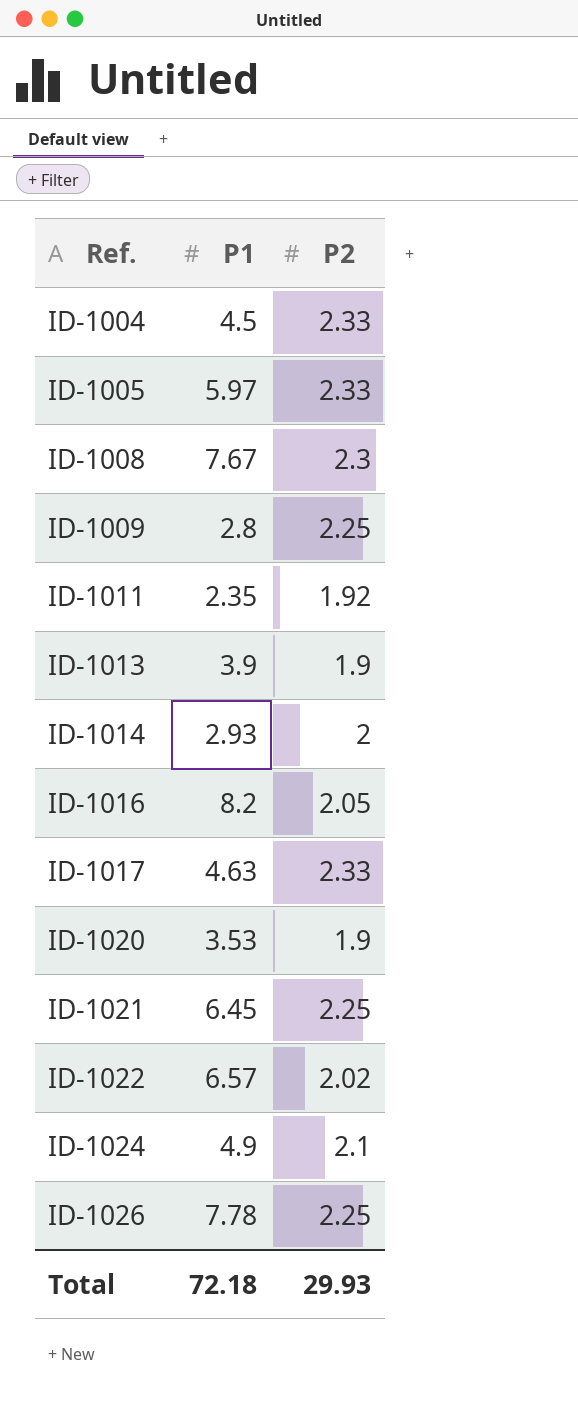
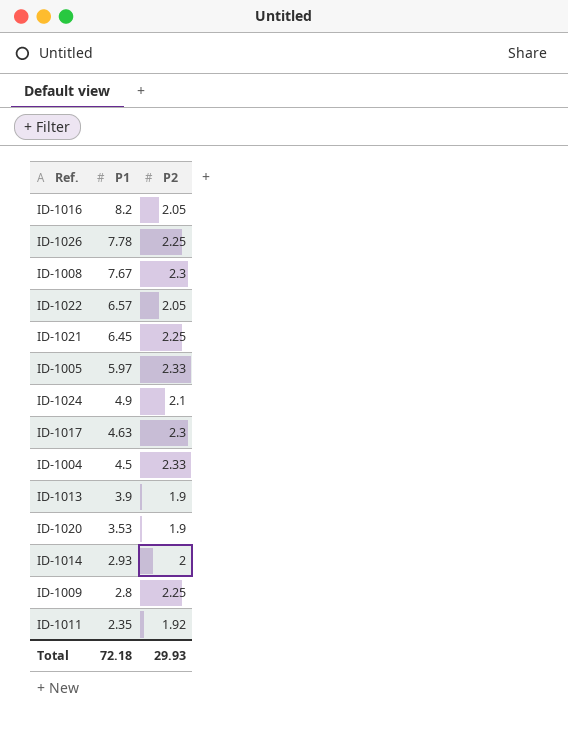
row order: Ref. ascending -> P1 descending
ID-1022 | P2: 2.02 -> 2.05
ID-1017 | P2: 2.33 -> 2.3

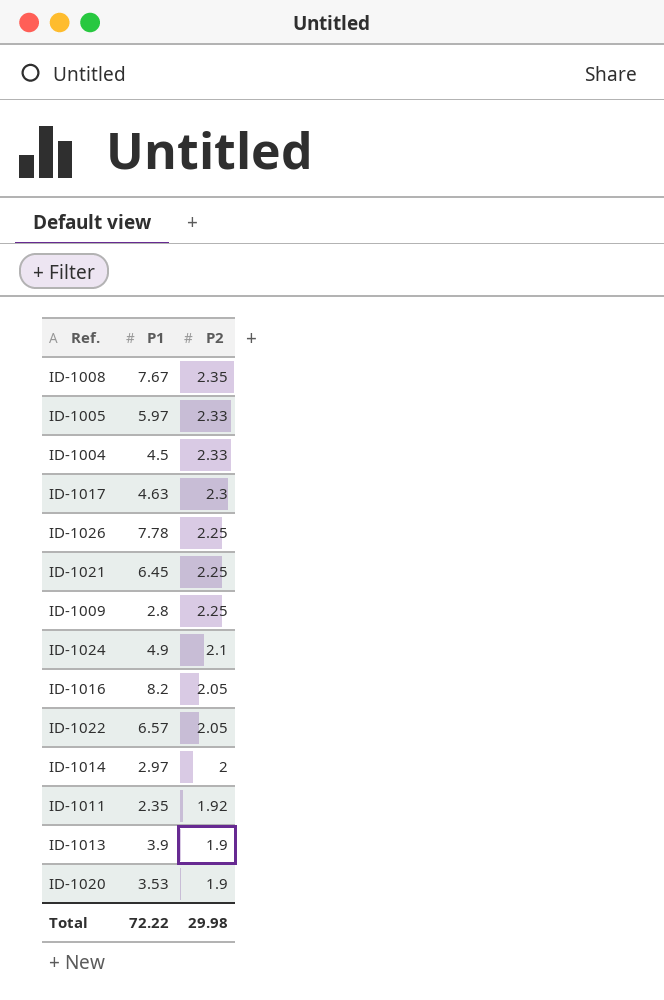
row order: P1 descending -> P2 descending
ID-1008 | P2: 2.3 -> 2.35
ID-1014 | P1: 2.93 -> 2.97
Total | P1: 72.18 -> 72.22
Total | P2: 29.93 -> 29.98

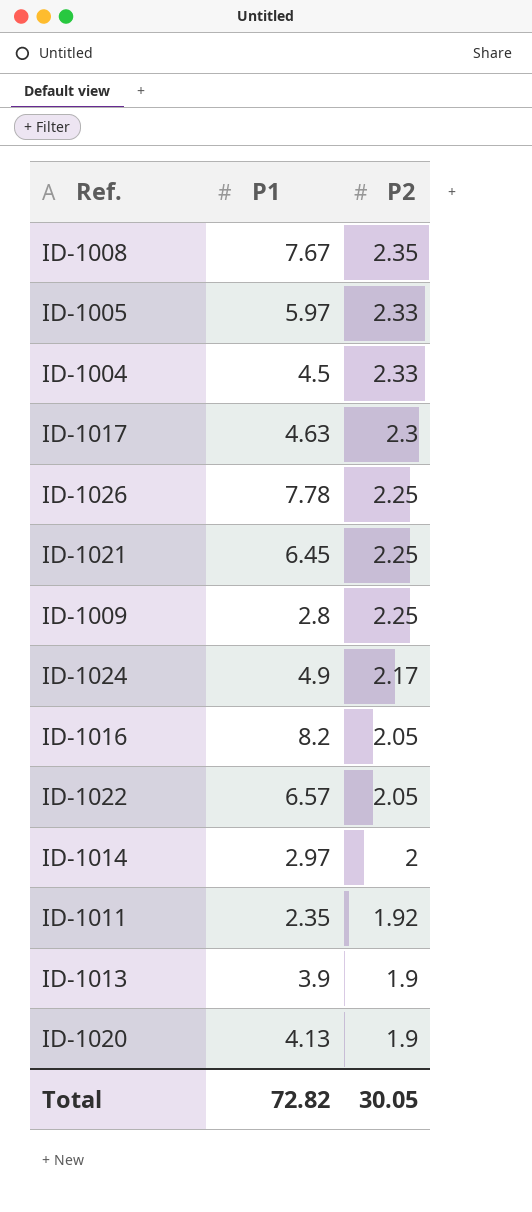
ID-1024 | P2: 2.1 -> 2.17
ID-1020 | P1: 3.53 -> 4.13
Total | P1: 72.22 -> 72.82
Total | P2: 29.98 -> 30.05

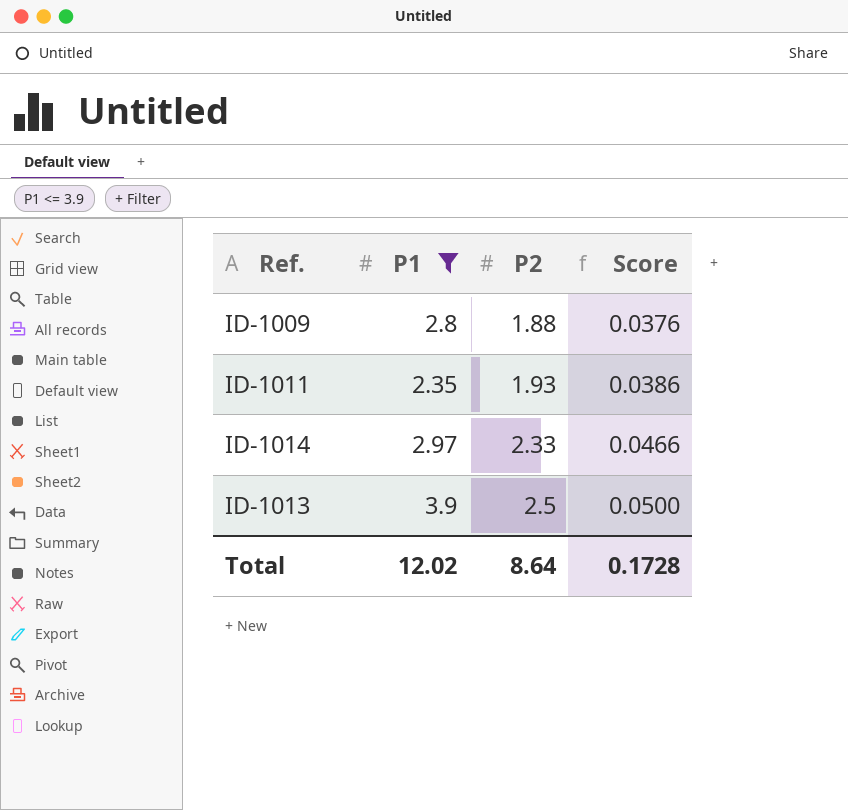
filter: none -> P1 <= 3.9
row order: P2 descending -> P2 ascending
column Score | formula: none -> [P2] * 0.02
ID-1009 | P2: 2.25 -> 1.88
ID-1011 | P2: 1.92 -> 1.93
ID-1014 | P2: 2 -> 2.33
ID-1013 | P2: 1.9 -> 2.5
Total | P1: 72.82 -> 12.02
Total | P2: 30.05 -> 8.64

